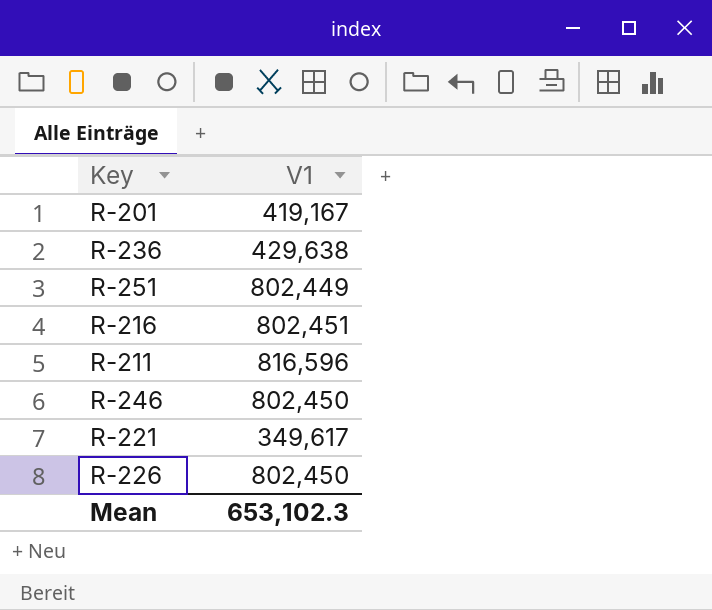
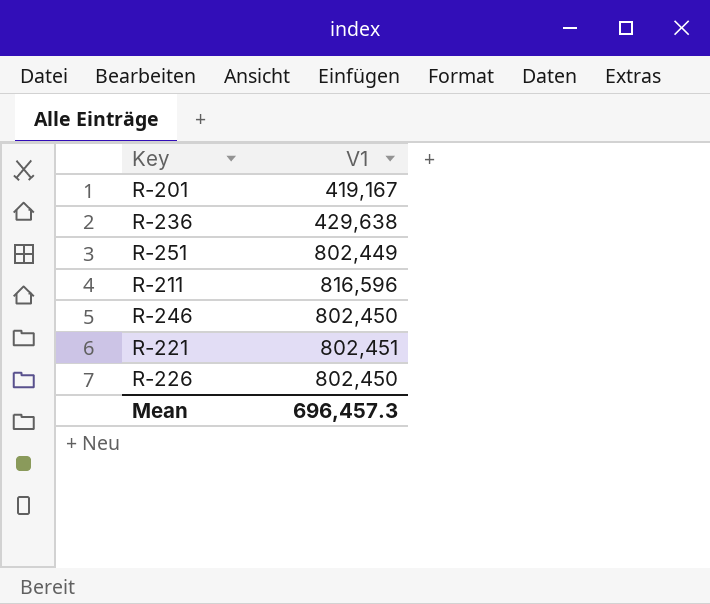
row R-216: 802,451 -> none
R-221 | V1: 349,617 -> 802,451
Mean | V1: 653,102.3 -> 696,457.3

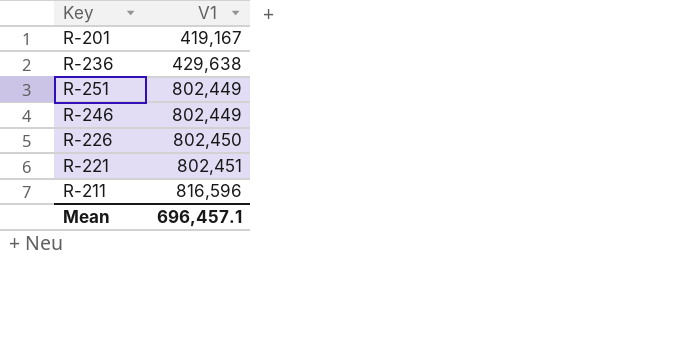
row order: none -> V1 ascending
R-246 | V1: 802,450 -> 802,449
Mean | V1: 696,457.3 -> 696,457.1

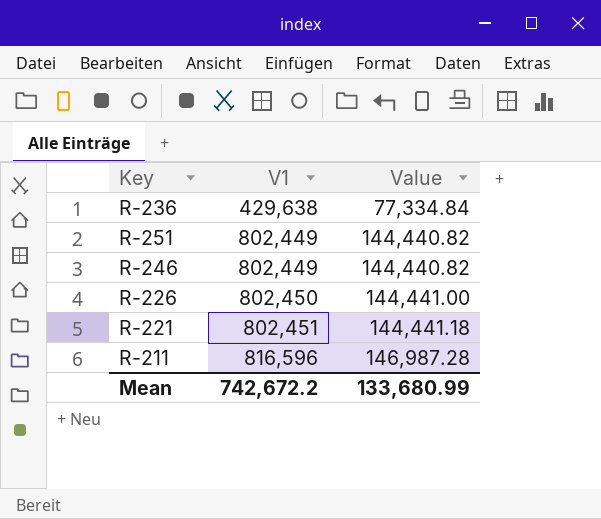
column Value | formula: none -> [V1] * 0.18
row R-201: 419,167 -> none
Mean | V1: 696,457.1 -> 742,672.2

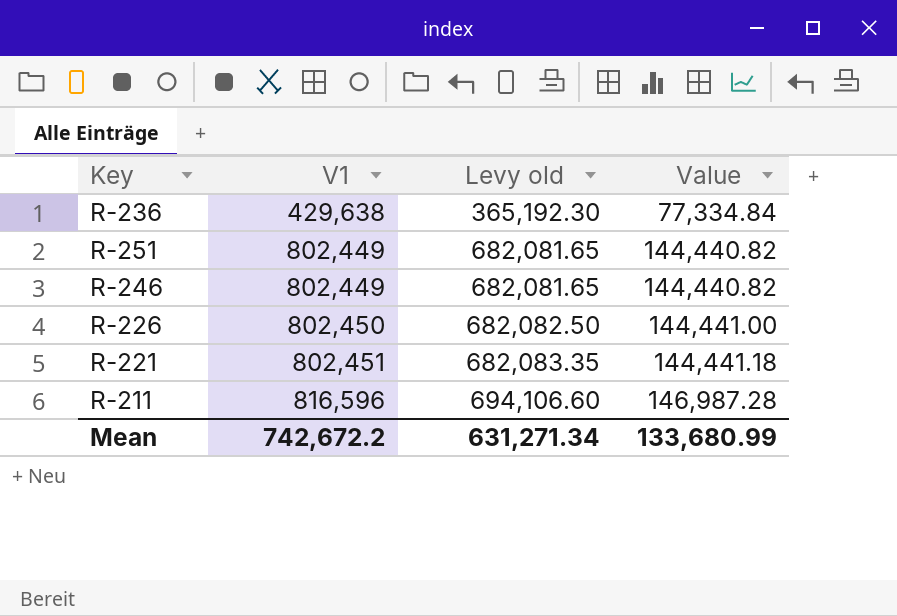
column Levy old | formula: none -> [V1] * 0.85

